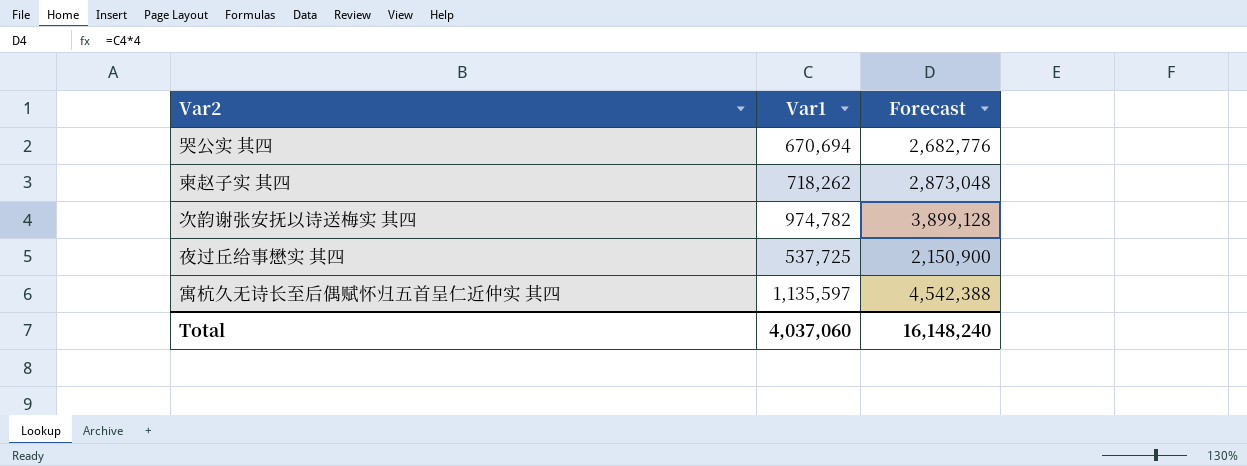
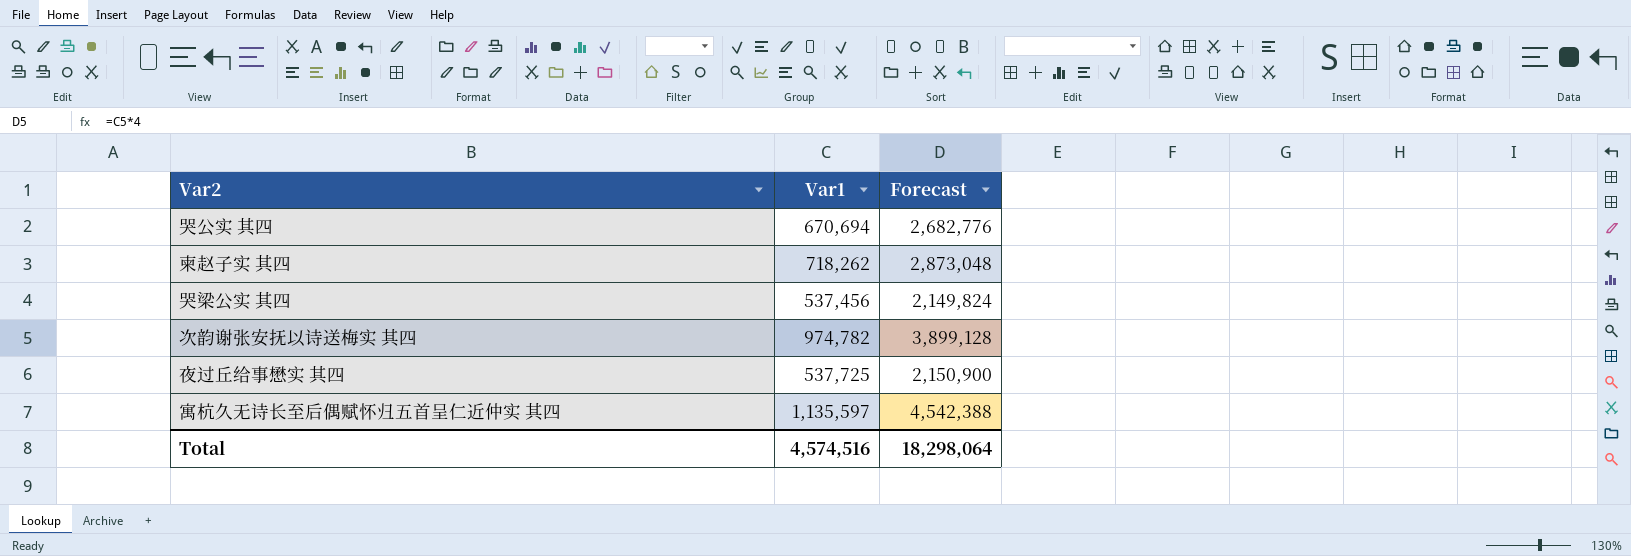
row 哭梁公实 其四: none -> 537,456 | 2,149,824
Total | Var1: 4,037,060 -> 4,574,516
Total | Forecast: 16,148,240 -> 18,298,064

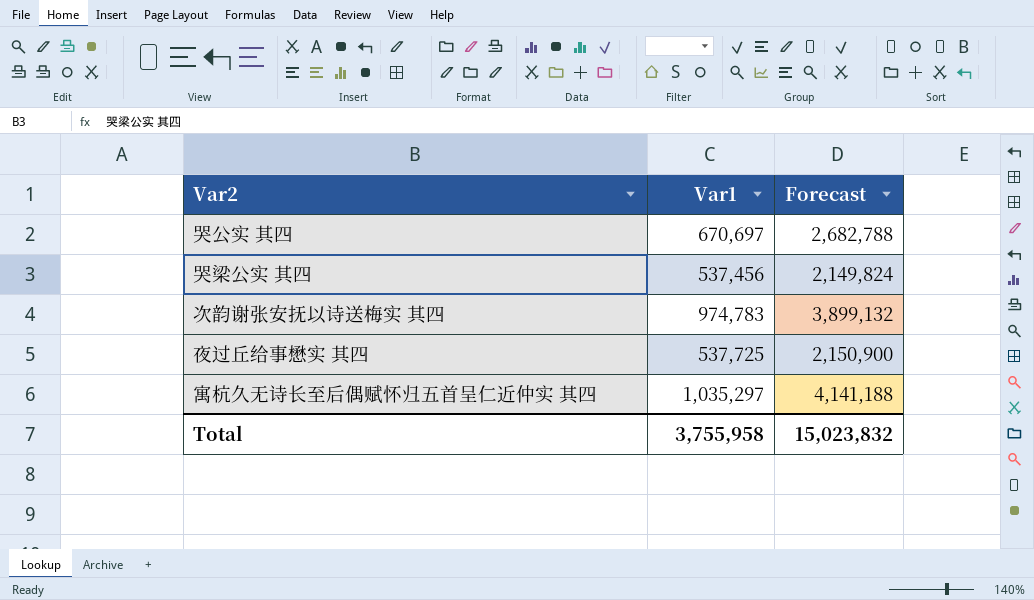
row 柬赵子实 其四: 718,262 | 2,873,048 -> none
哭公实 其四 | Var1: 670,694 -> 670,697
哭公实 其四 | Forecast: 2,682,776 -> 2,682,788
次韵谢张安抚以诗送梅实 其四 | Var1: 974,782 -> 974,783
次韵谢张安抚以诗送梅实 其四 | Forecast: 3,899,128 -> 3,899,132
寓杭久无诗长至后偶赋怀归五首呈仁近仲实 其四 | Var1: 1,135,597 -> 1,035,297
寓杭久无诗长至后偶赋怀归五首呈仁近仲实 其四 | Forecast: 4,542,388 -> 4,141,188
Total | Var1: 4,574,516 -> 3,755,958
Total | Forecast: 18,298,064 -> 15,023,832

